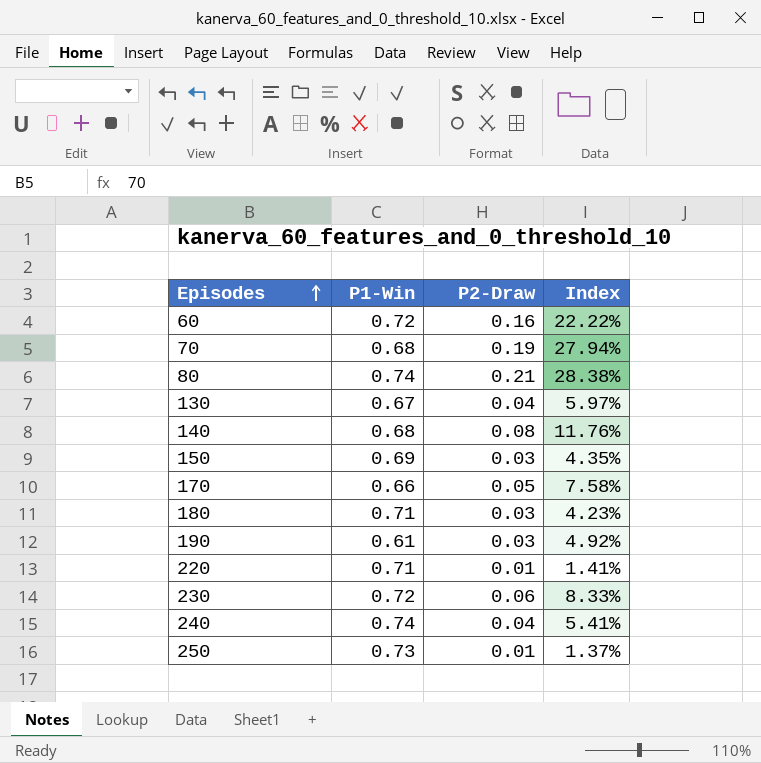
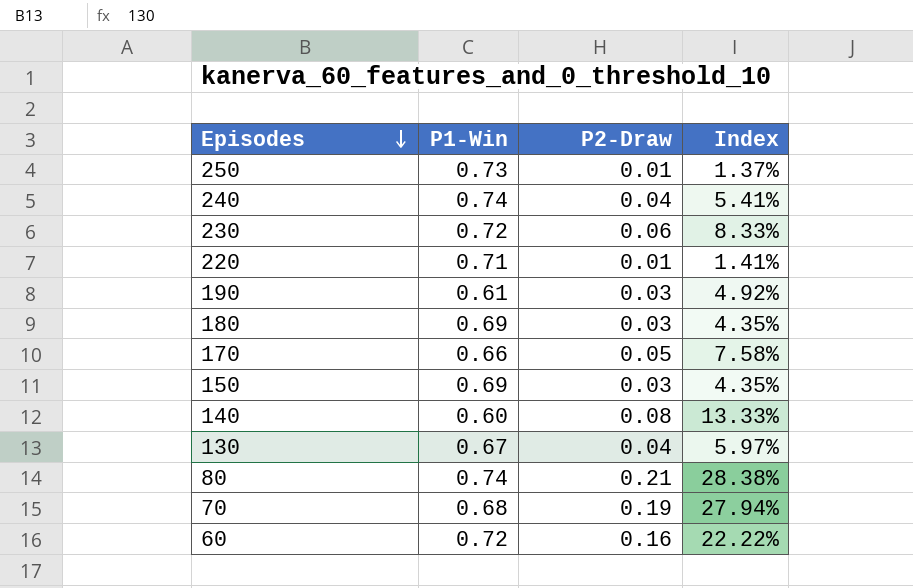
row order: Episodes ascending -> Episodes descending
180 | P1-Win: 0.71 -> 0.69
180 | Index: 4.23% -> 4.35%
140 | P1-Win: 0.68 -> 0.60
140 | Index: 11.76% -> 13.33%

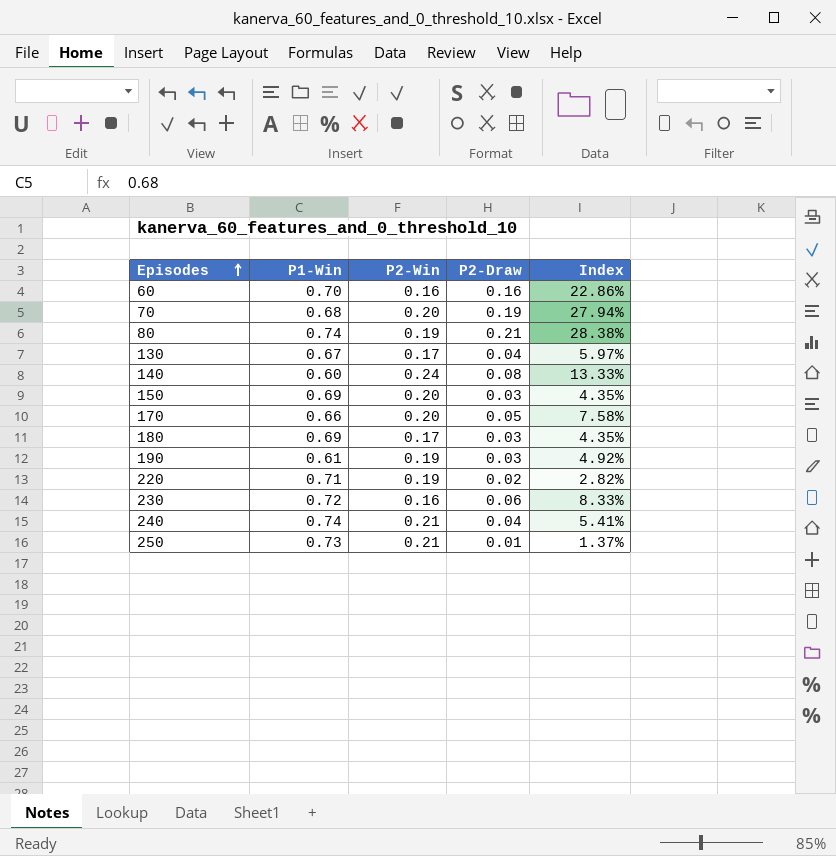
row order: Episodes descending -> Episodes ascending
column P2-Win | position: none -> 3
60 | P1-Win: 0.72 -> 0.70
60 | Index: 22.22% -> 22.86%
220 | P2-Draw: 0.01 -> 0.02
220 | Index: 1.41% -> 2.82%

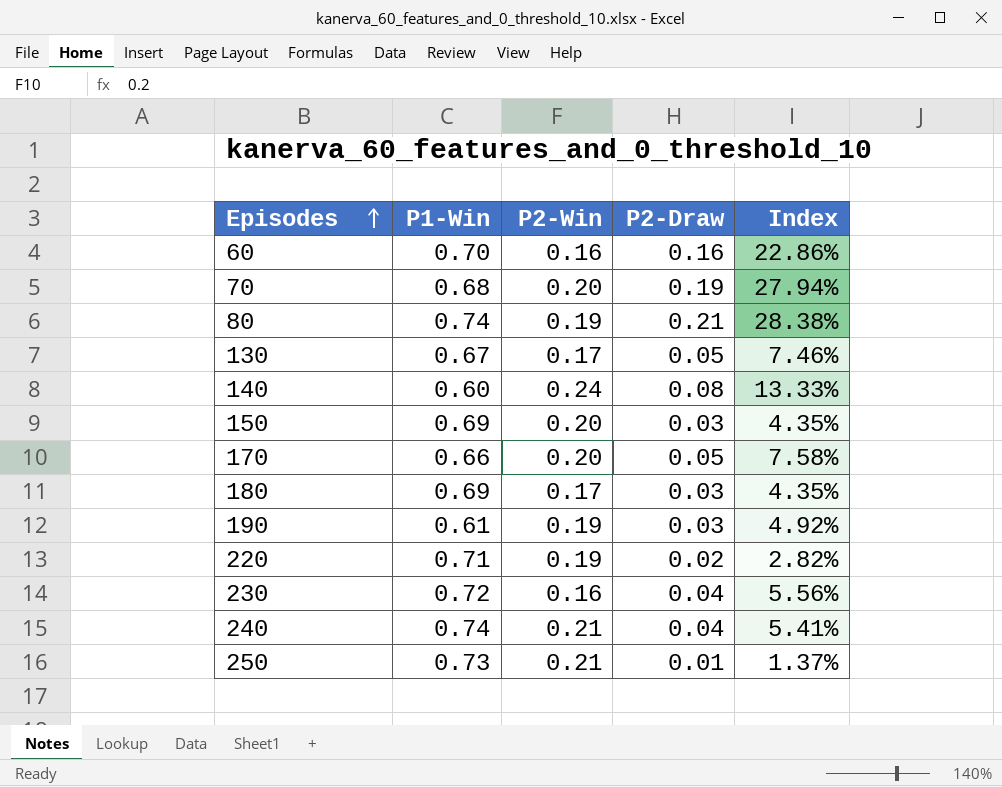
130 | P2-Draw: 0.04 -> 0.05
130 | Index: 5.97% -> 7.46%
230 | P2-Draw: 0.06 -> 0.04
230 | Index: 8.33% -> 5.56%

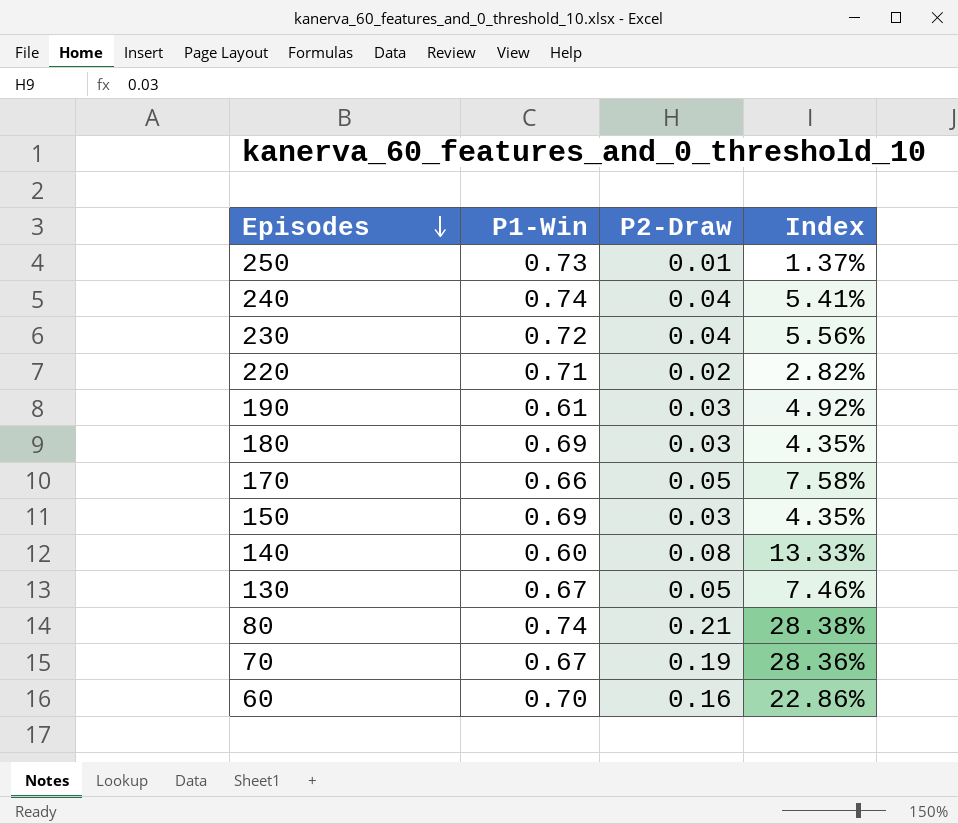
row order: Episodes ascending -> Episodes descending
column P2-Win | position: 3 -> none
70 | P1-Win: 0.68 -> 0.67
70 | Index: 27.94% -> 28.36%

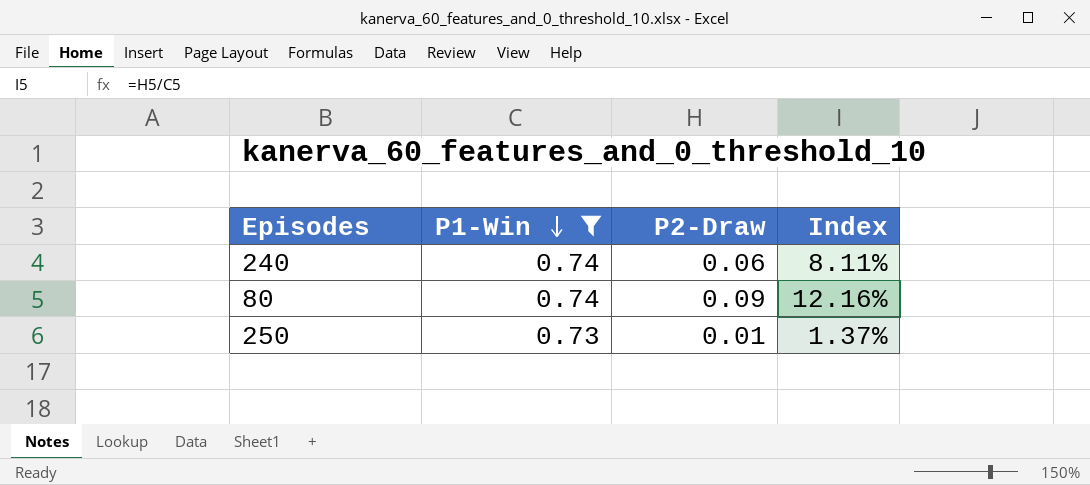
filter: none -> P1-Win >= 0.73
row order: Episodes descending -> P1-Win descending
240 | P2-Draw: 0.04 -> 0.06
240 | Index: 5.41% -> 8.11%
80 | P2-Draw: 0.21 -> 0.09
80 | Index: 28.38% -> 12.16%

